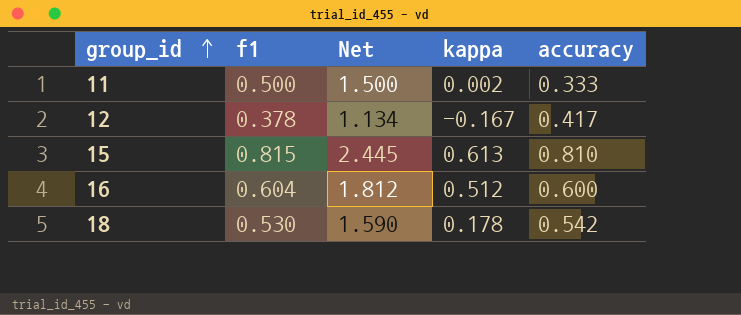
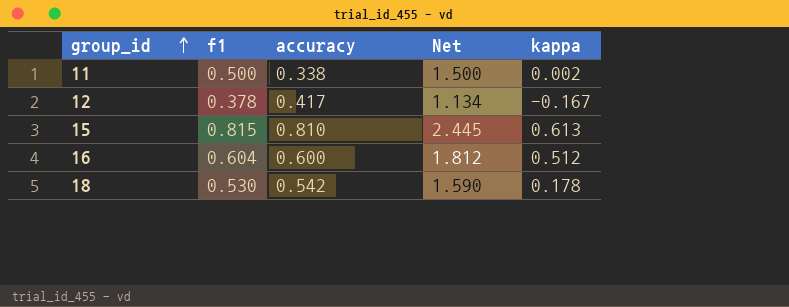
column accuracy | position: 5 -> 3
11 | accuracy: 0.333 -> 0.338

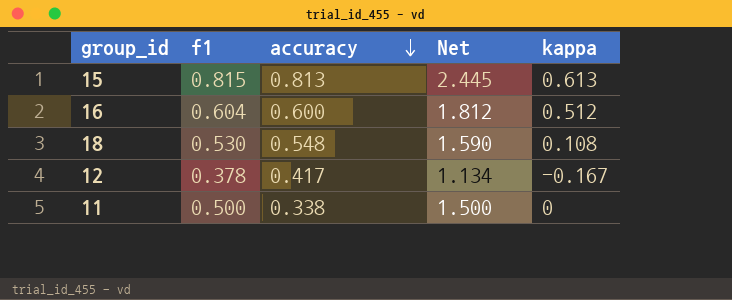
row order: group_id ascending -> accuracy descending
15 | accuracy: 0.810 -> 0.813
18 | accuracy: 0.542 -> 0.548
18 | kappa: 0.178 -> 0.108
11 | kappa: 0.002 -> 0

